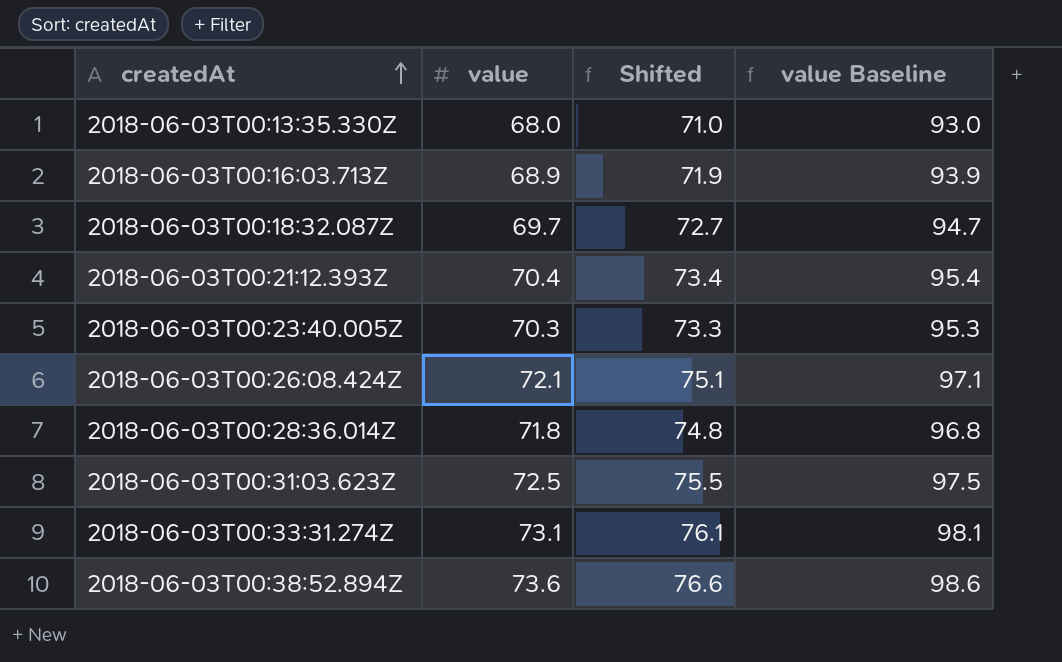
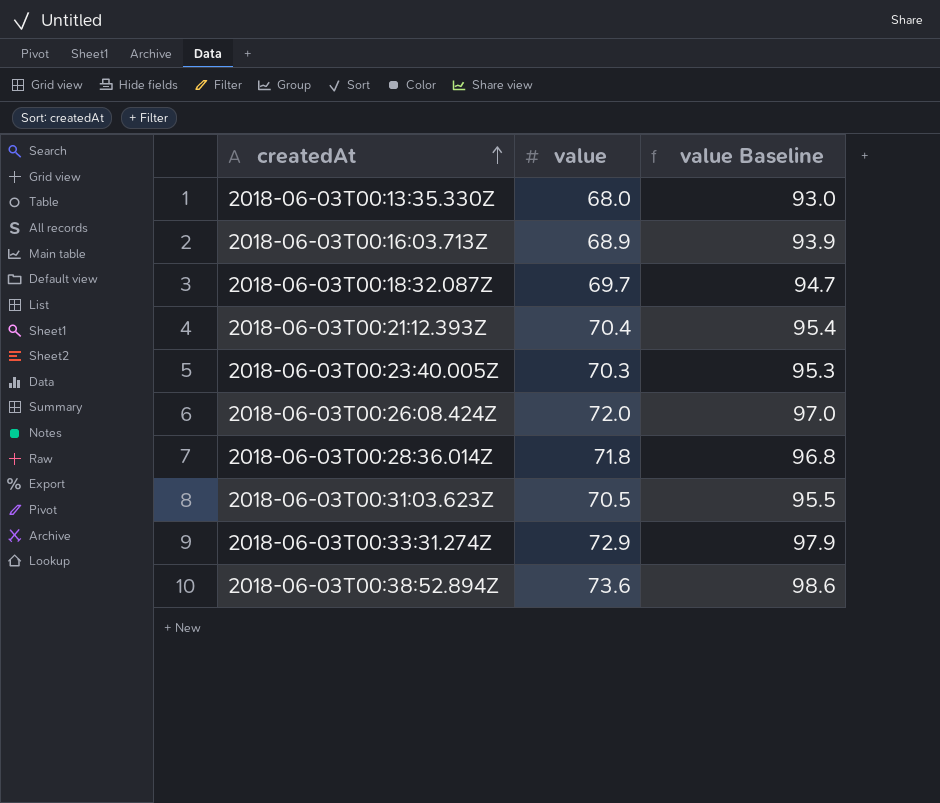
column Shifted | formula: [value] + 3 -> none
2018-06-03T00:26:08.424Z | value: 72.1 -> 72.0
2018-06-03T00:26:08.424Z | value Baseline: 97.1 -> 97.0
2018-06-03T00:31:03.623Z | value: 72.5 -> 70.5
2018-06-03T00:31:03.623Z | value Baseline: 97.5 -> 95.5
2018-06-03T00:33:31.274Z | value: 73.1 -> 72.9
2018-06-03T00:33:31.274Z | value Baseline: 98.1 -> 97.9

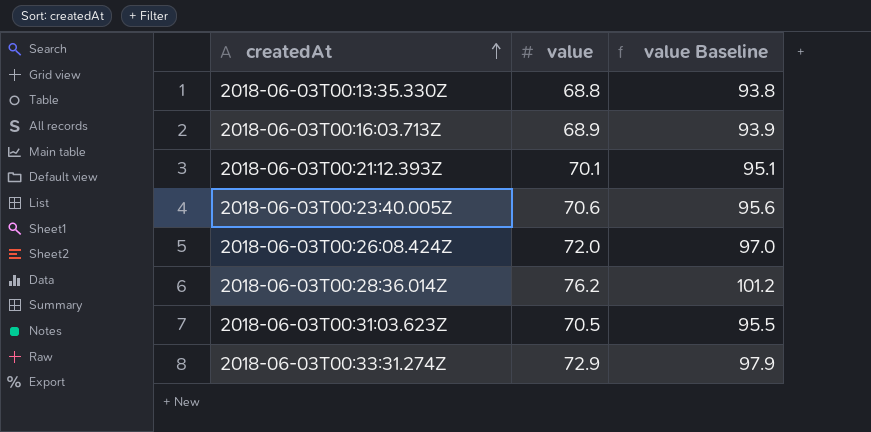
row 2018-06-03T00:18:32.087Z: 69.7 | 94.7 -> none
row 2018-06-03T00:38:52.894Z: 73.6 | 98.6 -> none
2018-06-03T00:13:35.330Z | value: 68.0 -> 68.8
2018-06-03T00:13:35.330Z | value Baseline: 93.0 -> 93.8
2018-06-03T00:21:12.393Z | value: 70.4 -> 70.1
2018-06-03T00:21:12.393Z | value Baseline: 95.4 -> 95.1
2018-06-03T00:23:40.005Z | value: 70.3 -> 70.6
2018-06-03T00:23:40.005Z | value Baseline: 95.3 -> 95.6
2018-06-03T00:28:36.014Z | value: 71.8 -> 76.2
2018-06-03T00:28:36.014Z | value Baseline: 96.8 -> 101.2

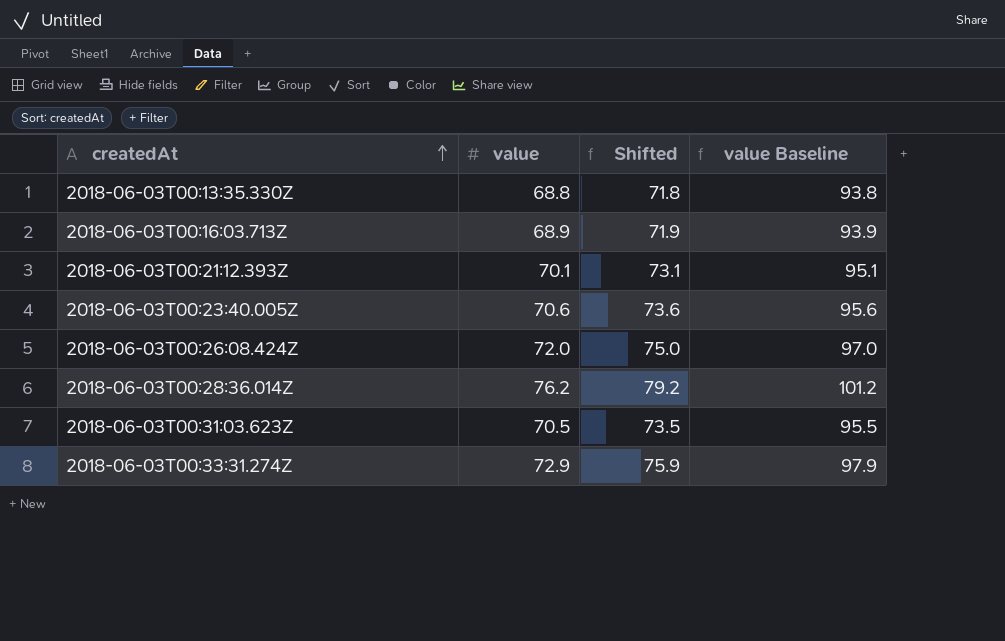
column Shifted | formula: none -> [value] + 3

